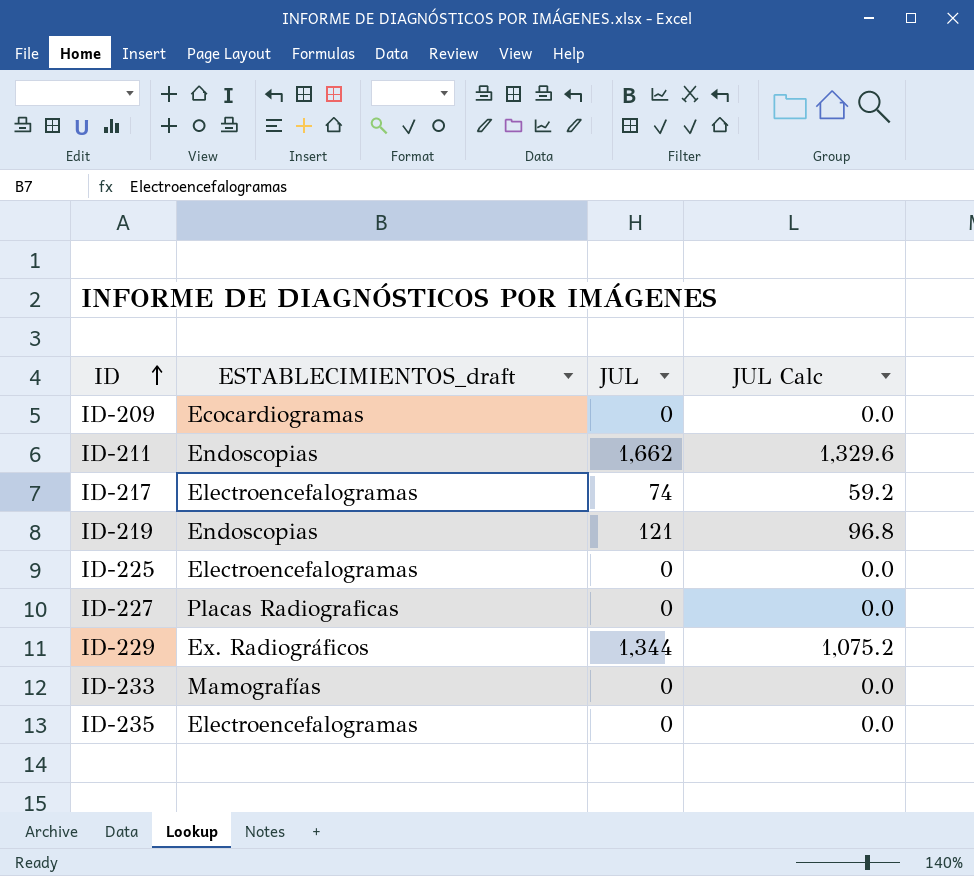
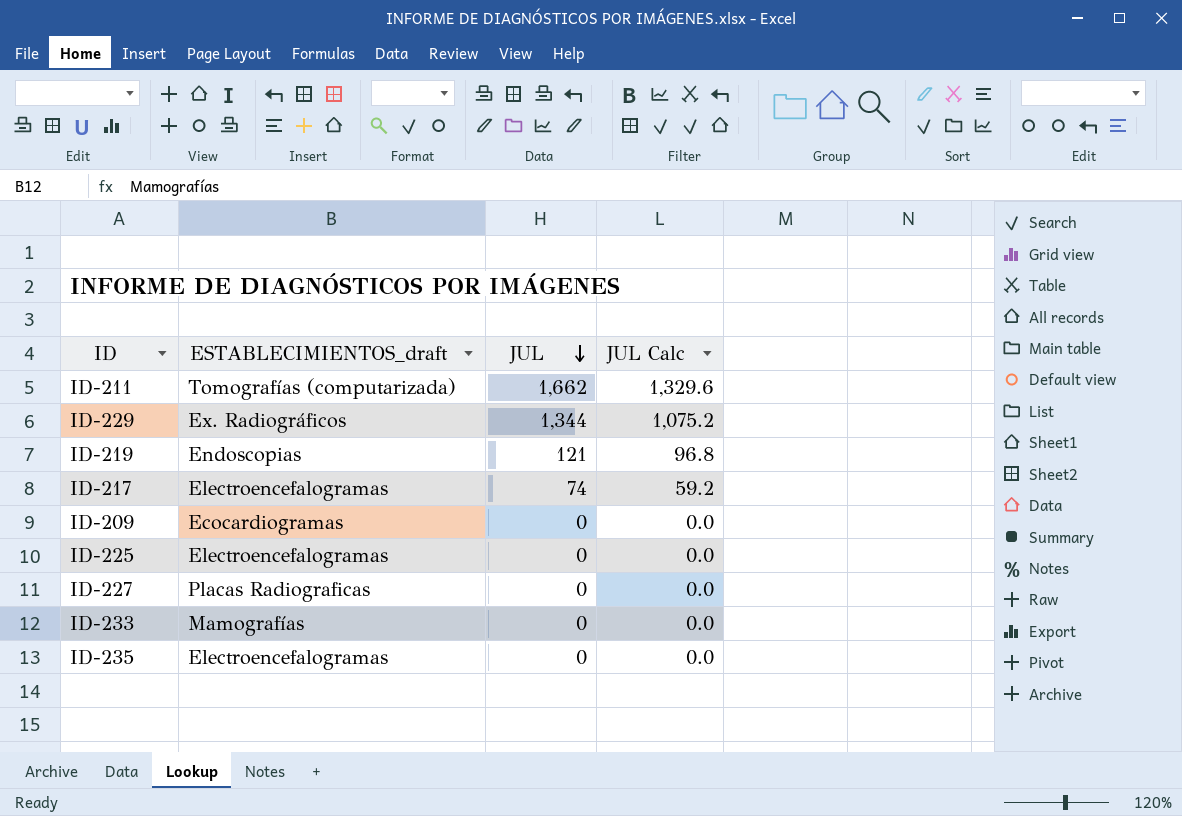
row order: ID ascending -> JUL descending
ID-211 | ESTABLECIMIENTOS_draft: Endoscopias -> Tomografías (computarizada)

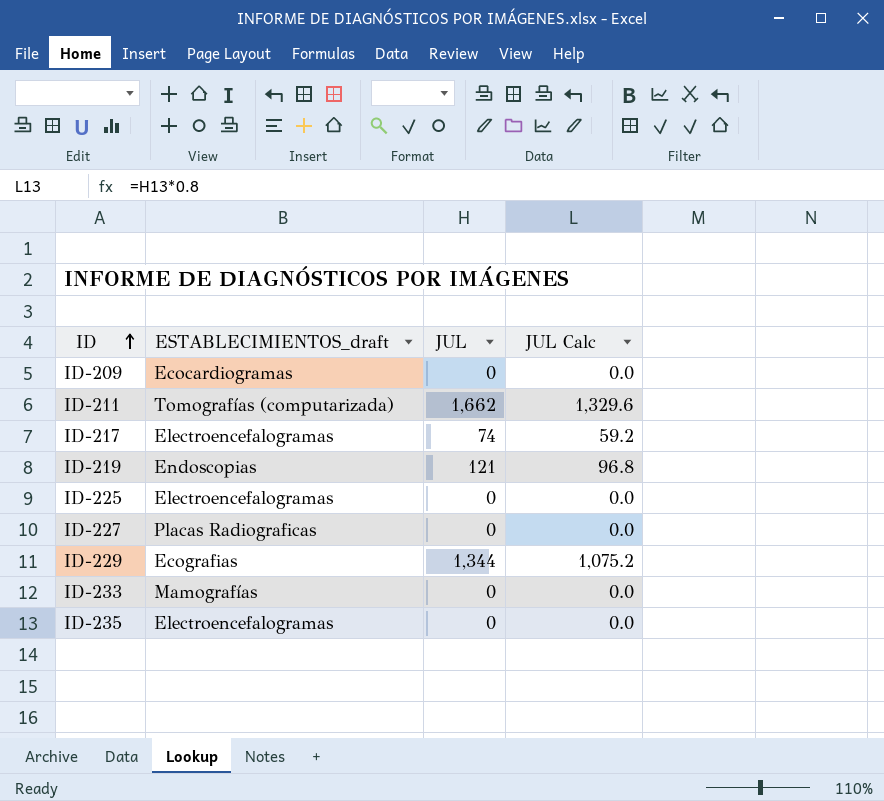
row order: JUL descending -> ID ascending
ID-229 | ESTABLECIMIENTOS_draft: Ex. Radiográficos -> Ecografias

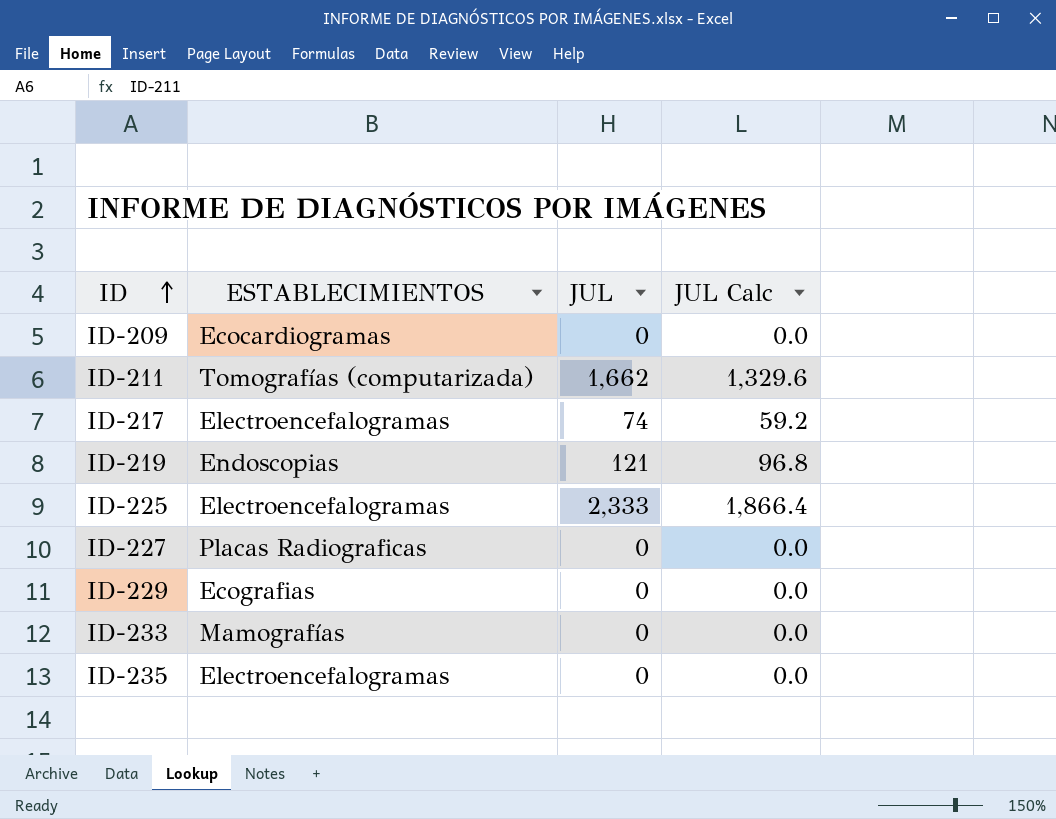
column name: ESTABLECIMIENTOS_draft -> ESTABLECIMIENTOS
ID-225 | JUL: 0 -> 2,333
ID-225 | JUL Calc: 0.0 -> 1,866.4
ID-229 | JUL: 1,344 -> 0
ID-229 | JUL Calc: 1,075.2 -> 0.0

